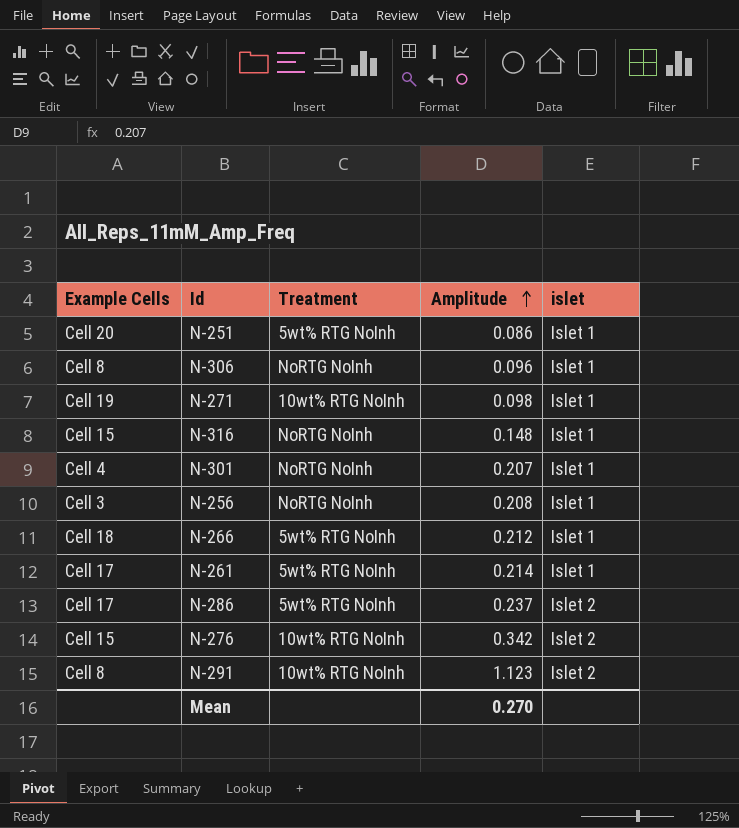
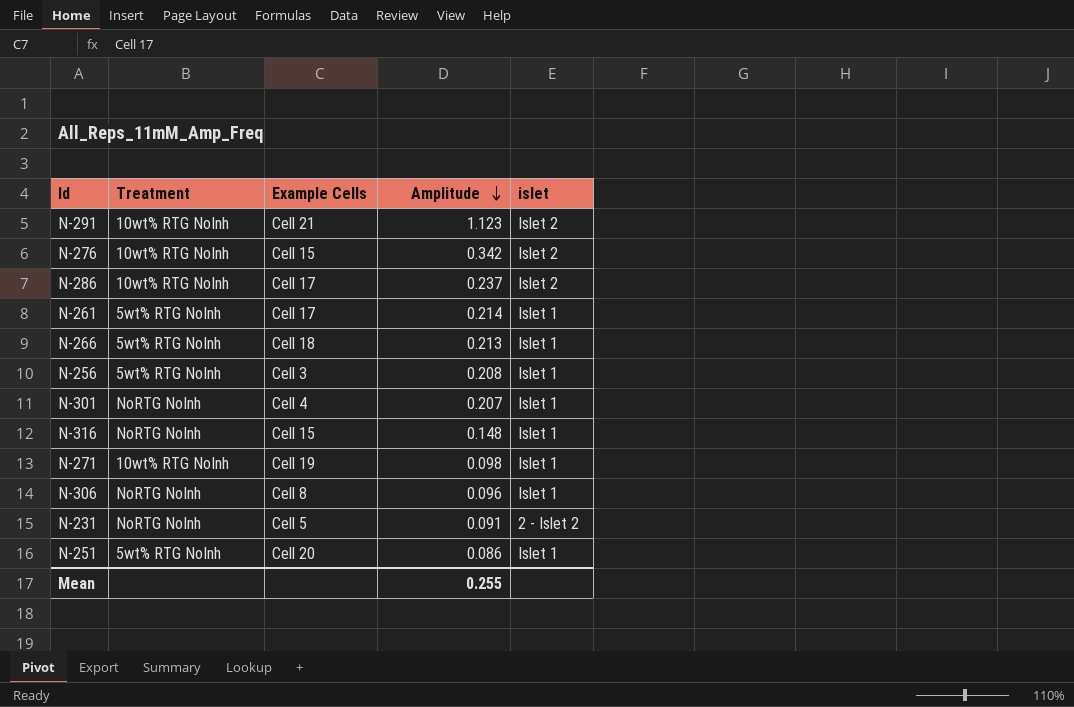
row order: Amplitude ascending -> Amplitude descending
column Example Cells | position: 1 -> 3
N-291 | Example Cells: Cell 8 -> Cell 21
N-286 | Treatment: 5wt% RTG NoInh -> 10wt% RTG NoInh
N-266 | Amplitude: 0.212 -> 0.213
N-256 | Treatment: NoRTG NoInh -> 5wt% RTG NoInh
row N-231: none -> NoRTG NoInh | Cell 5 | 0.091 | 2 - Islet 2
Mean | Amplitude: 0.270 -> 0.255

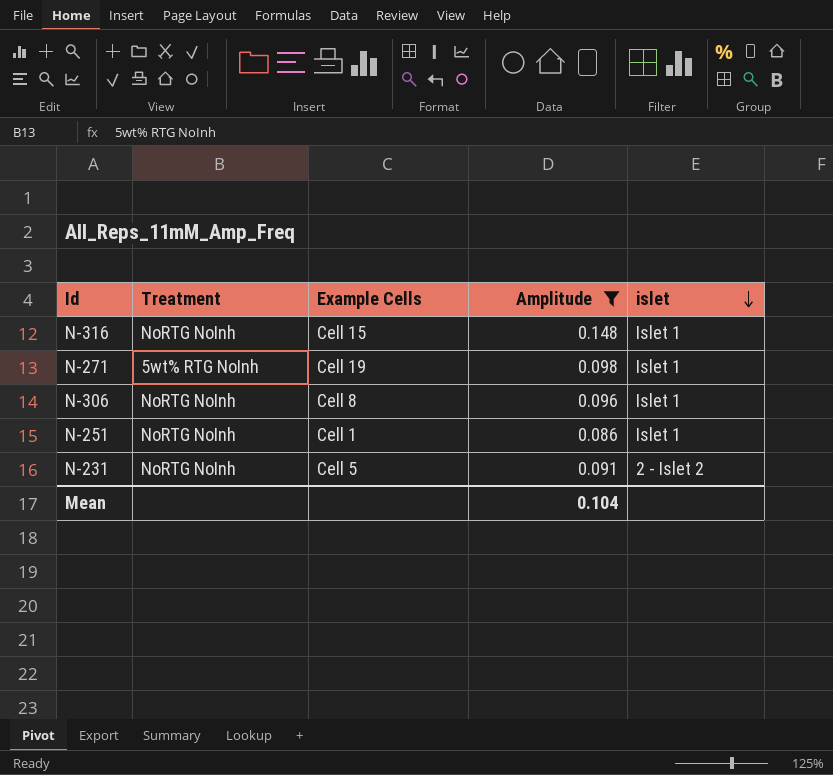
filter: none -> Amplitude <= 0.148
row order: Amplitude descending -> islet descending
N-271 | Treatment: 10wt% RTG NoInh -> 5wt% RTG NoInh
N-251 | Treatment: 5wt% RTG NoInh -> NoRTG NoInh
N-251 | Example Cells: Cell 20 -> Cell 1
Mean | Amplitude: 0.255 -> 0.104

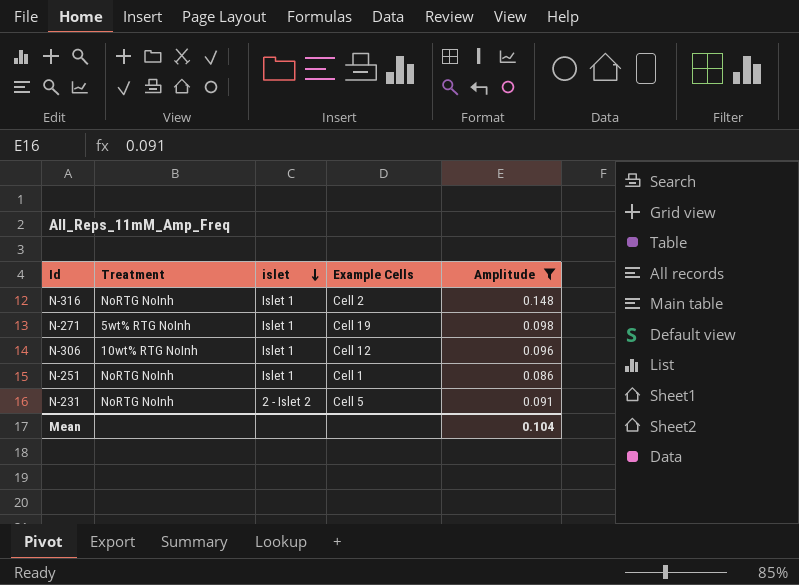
column islet | position: 5 -> 3
N-316 | Example Cells: Cell 15 -> Cell 2
N-306 | Treatment: NoRTG NoInh -> 10wt% RTG NoInh
N-306 | Example Cells: Cell 8 -> Cell 12

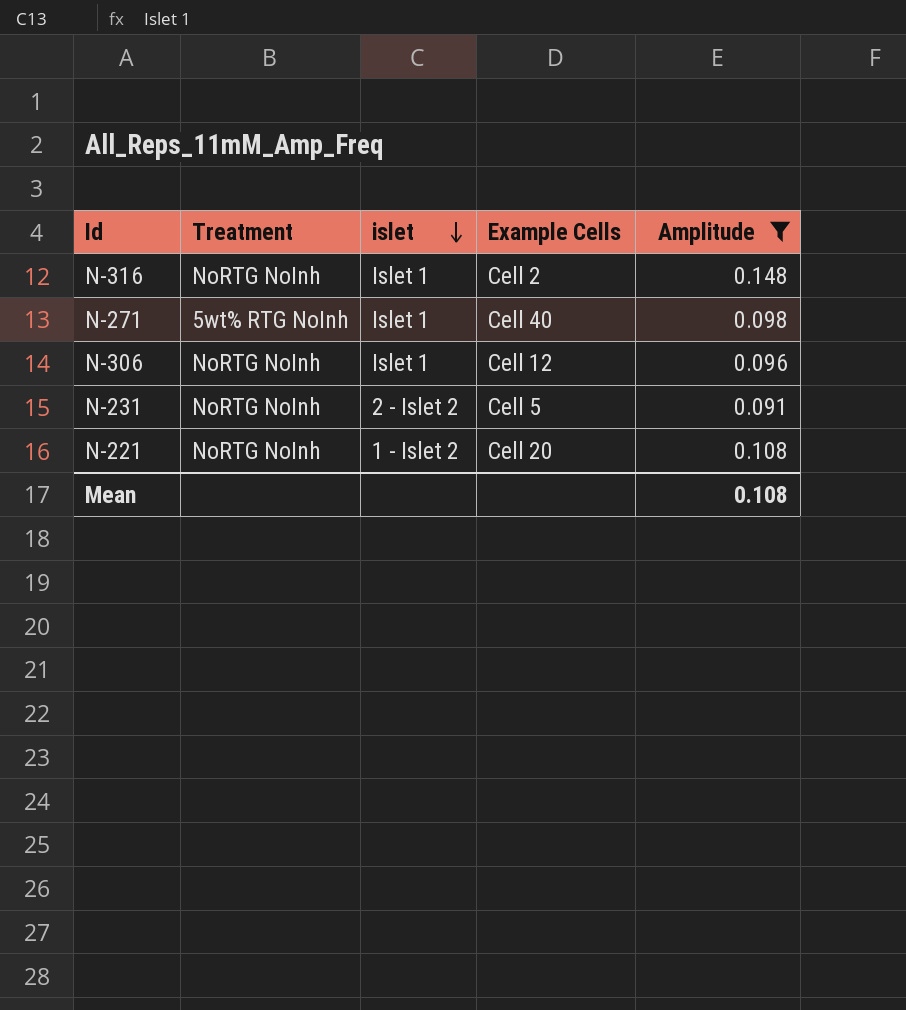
row N-251: NoRTG NoInh | Islet 1 | Cell 1 | 0.086 -> none
N-271 | Example Cells: Cell 19 -> Cell 40
N-306 | Treatment: 10wt% RTG NoInh -> NoRTG NoInh
row N-221: none -> NoRTG NoInh | 1 - Islet 2 | Cell 20 | 0.108
Mean | Amplitude: 0.104 -> 0.108

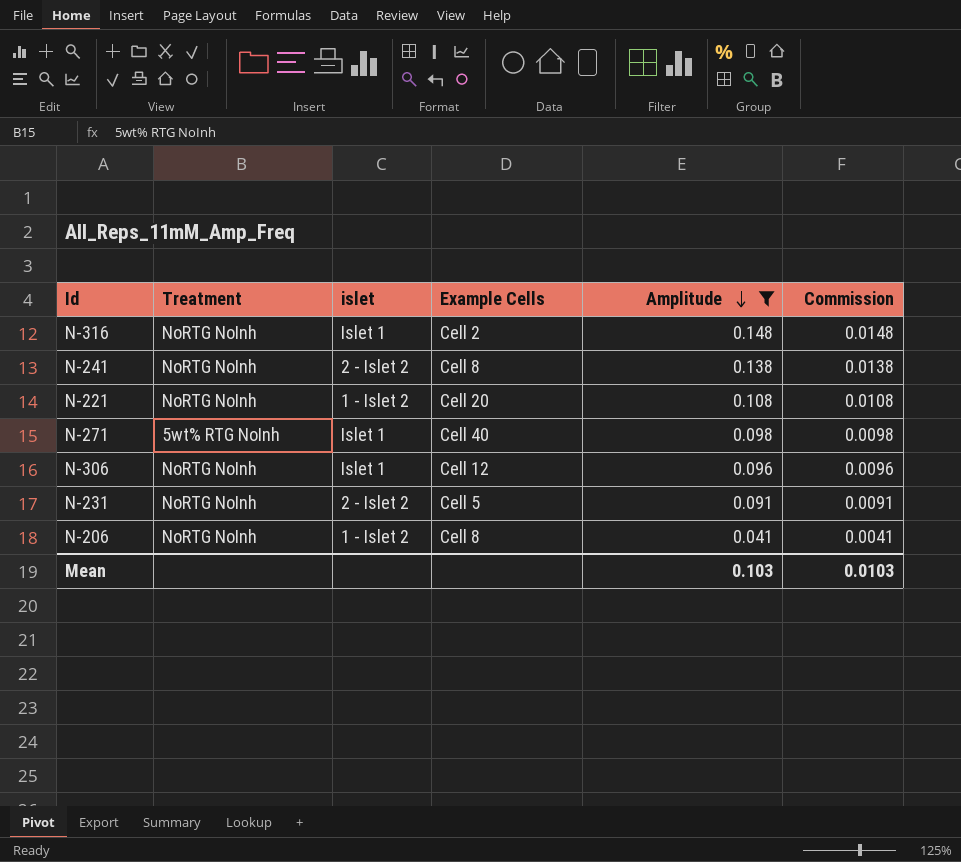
row order: islet descending -> Amplitude descending
column Commission | formula: none -> [Amplitude] * 0.1
row N-241: none -> NoRTG NoInh | 2 - Islet 2 | Cell 8 | 0.138 | 0.0138
row N-206: none -> NoRTG NoInh | 1 - Islet 2 | Cell 8 | 0.041 | 0.0041
Mean | Amplitude: 0.108 -> 0.103

